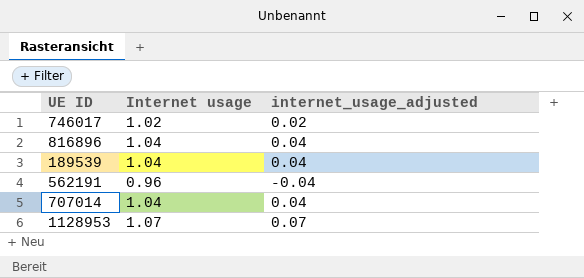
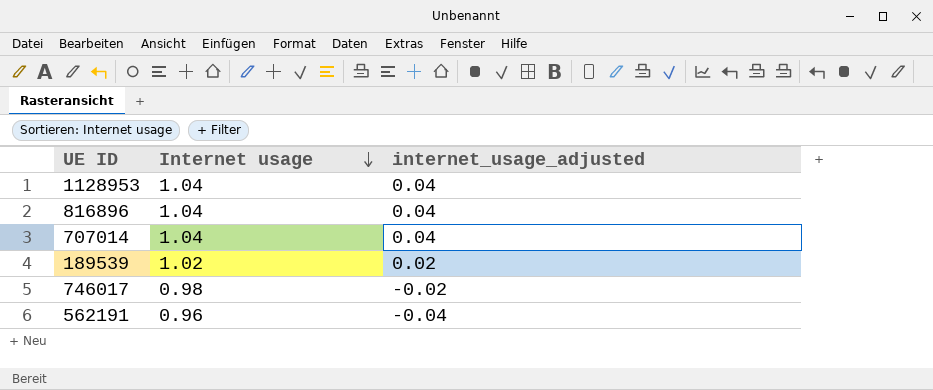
row order: none -> Internet usage descending
1128953 | Internet usage: 1.07 -> 1.04
1128953 | internet_usage_adjusted: 0.07 -> 0.04
189539 | Internet usage: 1.04 -> 1.02
189539 | internet_usage_adjusted: 0.04 -> 0.02
746017 | Internet usage: 1.02 -> 0.98
746017 | internet_usage_adjusted: 0.02 -> -0.02

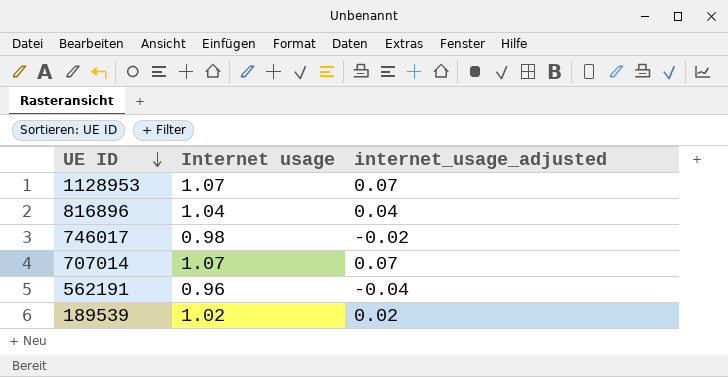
row order: Internet usage descending -> UE ID descending
1128953 | Internet usage: 1.04 -> 1.07
1128953 | internet_usage_adjusted: 0.04 -> 0.07
707014 | Internet usage: 1.04 -> 1.07
707014 | internet_usage_adjusted: 0.04 -> 0.07

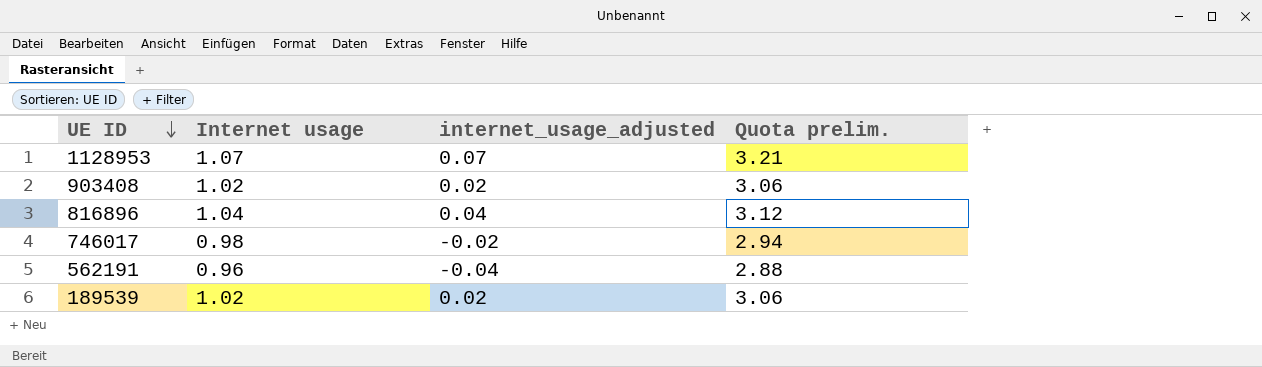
column Quota prelim. | formula: none -> [Internet usage] * 3
row 707014: 1.07 | 0.07 -> none
row 903408: none -> 1.02 | 0.02 | 3.06

